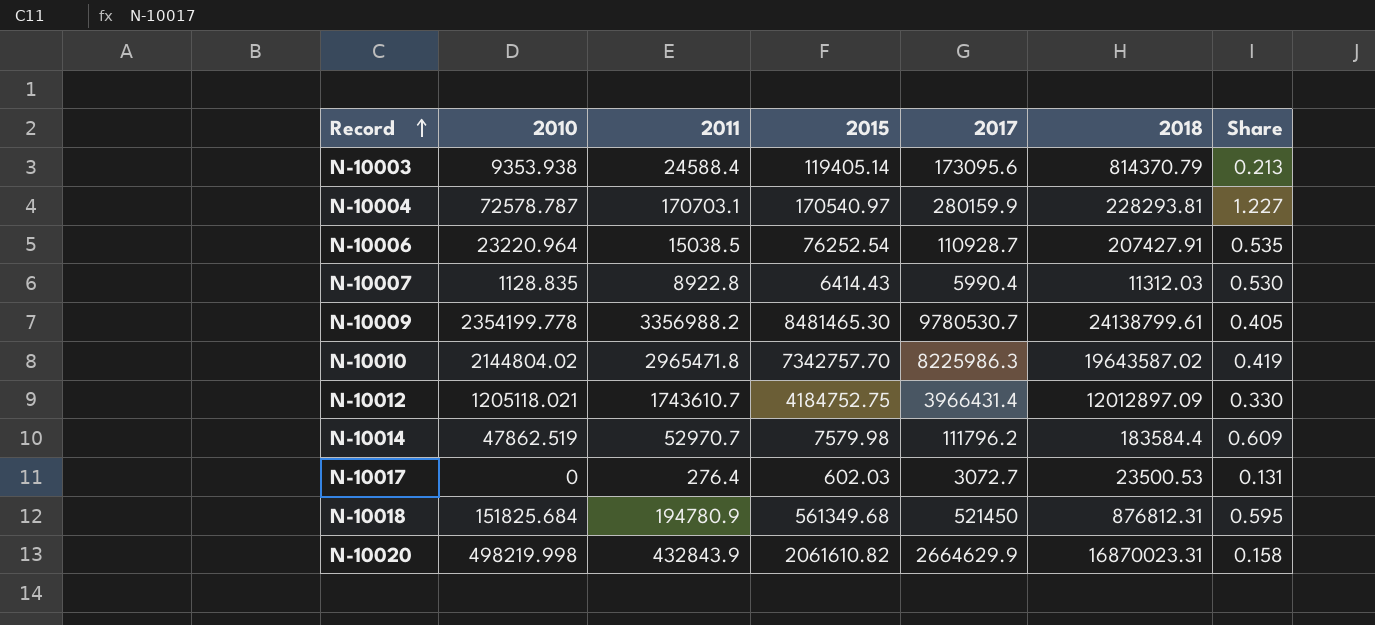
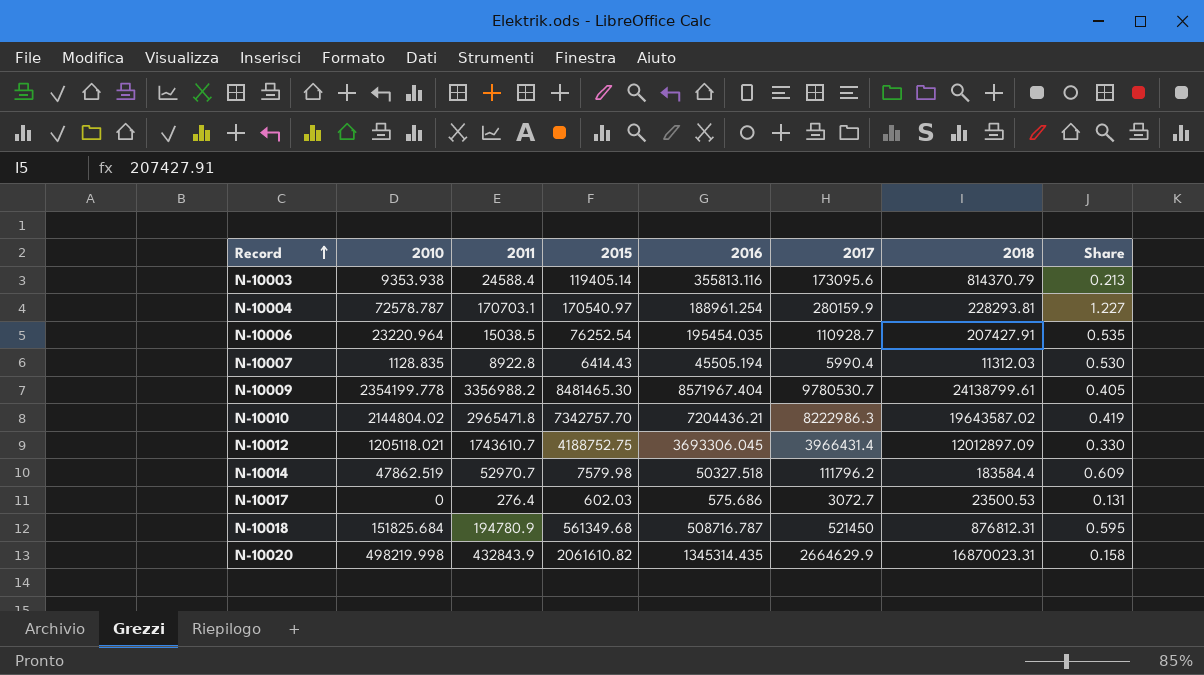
column 2016 | position: none -> 5
N-10010 | 2017: 8225986.3 -> 8222986.3
N-10012 | 2015: 4184752.75 -> 4188752.75

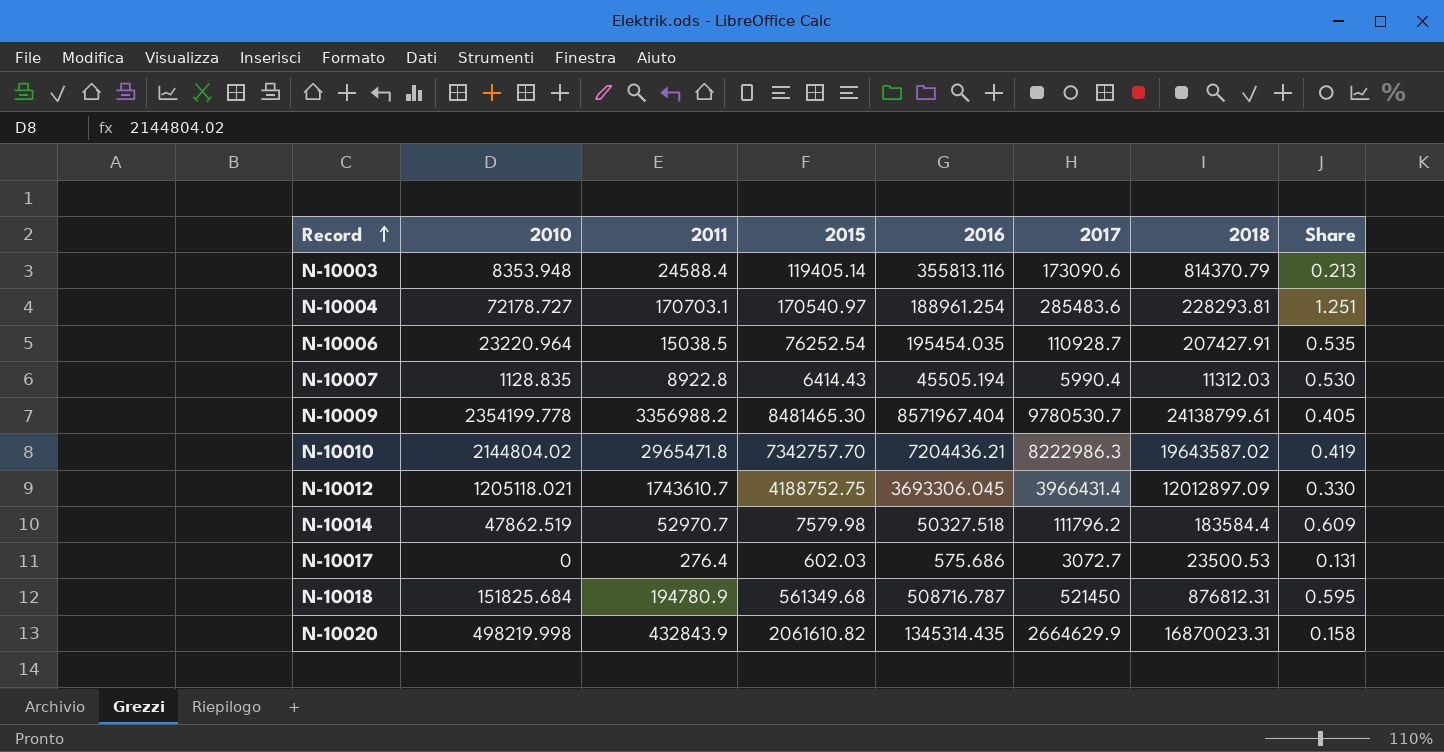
N-10003 | 2010: 9353.938 -> 8353.948
N-10003 | 2017: 173095.6 -> 173090.6
N-10004 | 2010: 72578.787 -> 72178.727
N-10004 | 2017: 280159.9 -> 285483.6
N-10004 | Share: 1.227 -> 1.251

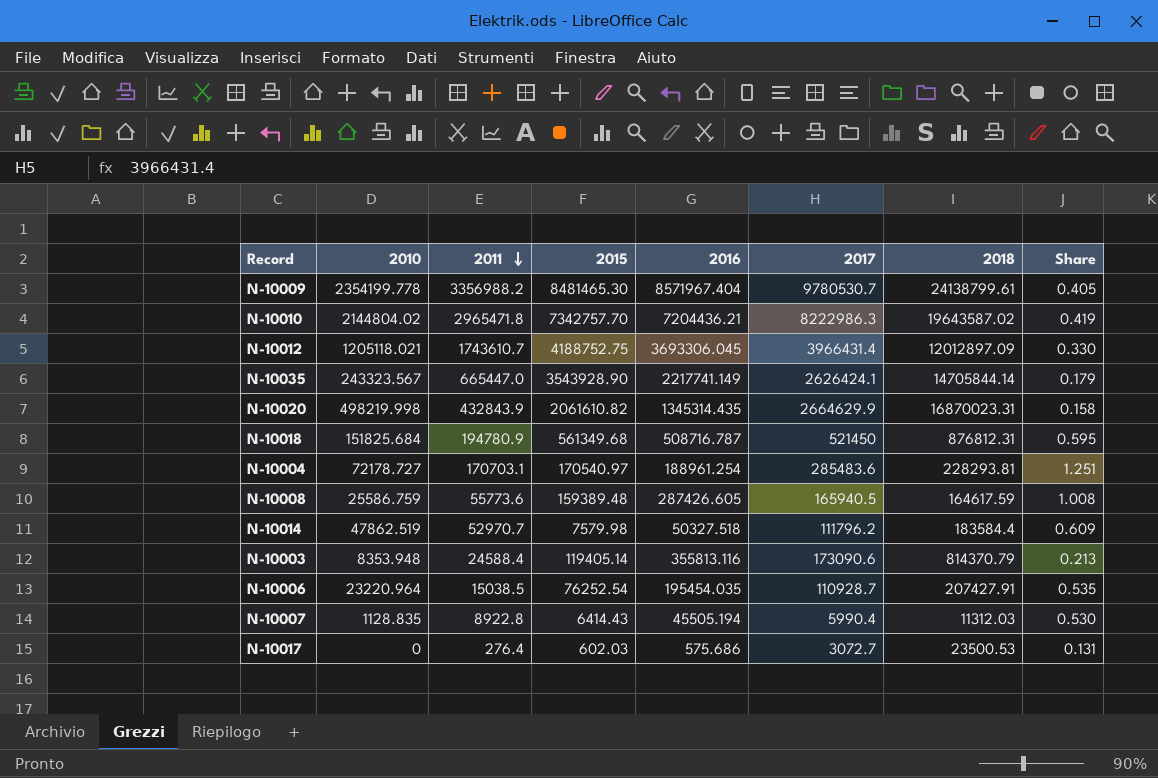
row order: Record ascending -> 2011 descending
row N-10035: none -> 243323.567 | 665447.0 | 3543928.90 | 2217741.149 | 2626424.1 | 14705844.14 | 0.179
row N-10008: none -> 25586.759 | 55773.6 | 159389.48 | 287426.605 | 165940.5 | 164617.59 | 1.008

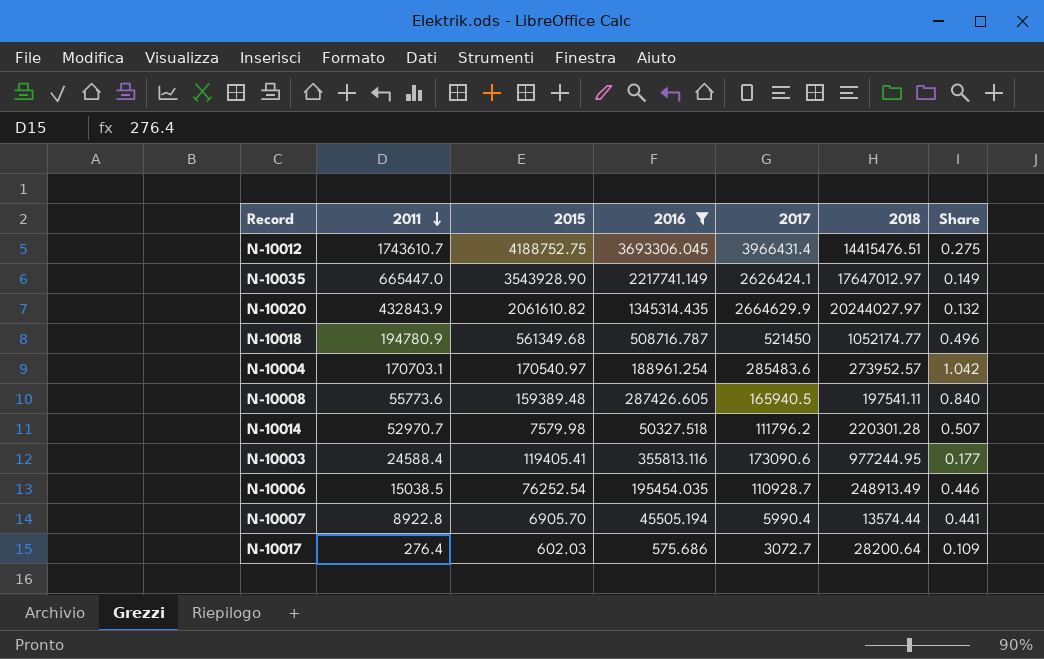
filter: none -> 2016 <= 3693306.045
column 2010 | position: 2 -> none
N-10012 | 2018: 12012897.09 -> 14415476.51
N-10012 | Share: 0.330 -> 0.275
N-10035 | 2018: 14705844.14 -> 17647012.97
N-10035 | Share: 0.179 -> 0.149
N-10020 | 2018: 16870023.31 -> 20244027.97
N-10020 | Share: 0.158 -> 0.132
N-10018 | 2018: 876812.31 -> 1052174.77
N-10018 | Share: 0.595 -> 0.496
N-10004 | 2018: 228293.81 -> 273952.57
N-10004 | Share: 1.251 -> 1.042
N-10008 | 2018: 164617.59 -> 197541.11
N-10008 | Share: 1.008 -> 0.840
N-10014 | 2018: 183584.4 -> 220301.28
N-10014 | Share: 0.609 -> 0.507
N-10003 | 2015: 119405.14 -> 119405.41
N-10003 | 2018: 814370.79 -> 977244.95
N-10003 | Share: 0.213 -> 0.177
N-10006 | 2018: 207427.91 -> 248913.49
N-10006 | Share: 0.535 -> 0.446
N-10007 | 2015: 6414.43 -> 6905.70
N-10007 | 2018: 11312.03 -> 13574.44
N-10007 | Share: 0.530 -> 0.441
N-10017 | 2018: 23500.53 -> 28200.64
N-10017 | Share: 0.131 -> 0.109

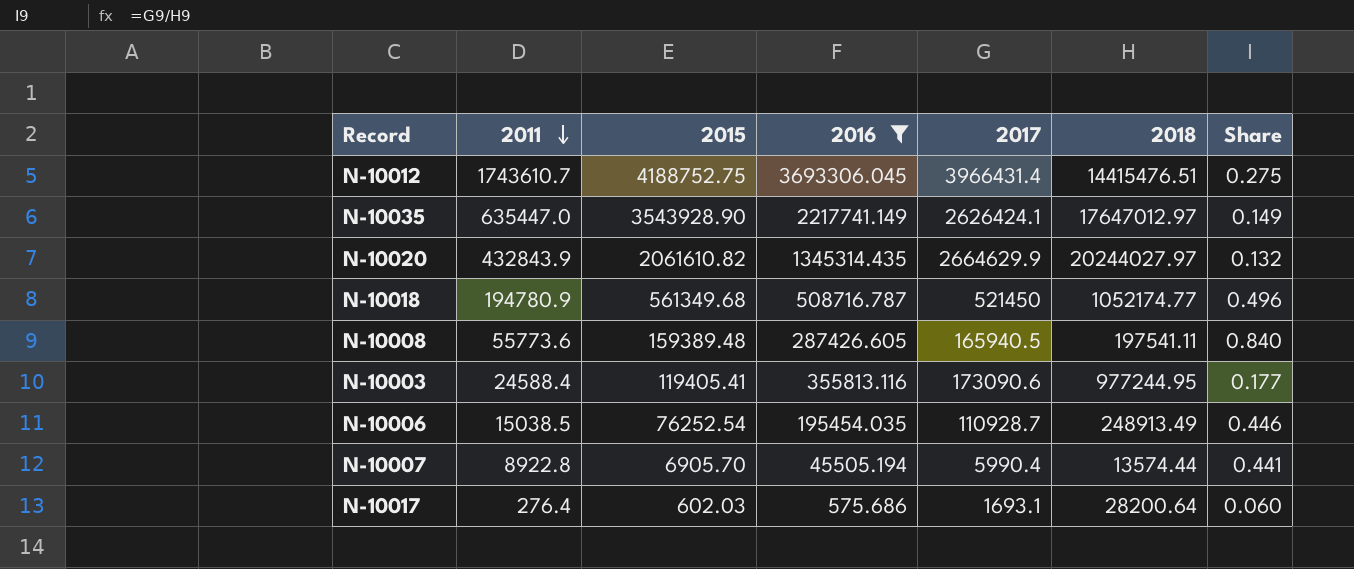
row N-10004: 170703.1 | 170540.97 | 188961.254 | 285483.6 | 273952.57 | 1.042 -> none
row N-10014: 52970.7 | 7579.98 | 50327.518 | 111796.2 | 220301.28 | 0.507 -> none
N-10035 | 2011: 665447.0 -> 635447.0
N-10017 | 2017: 3072.7 -> 1693.1
N-10017 | Share: 0.109 -> 0.060

